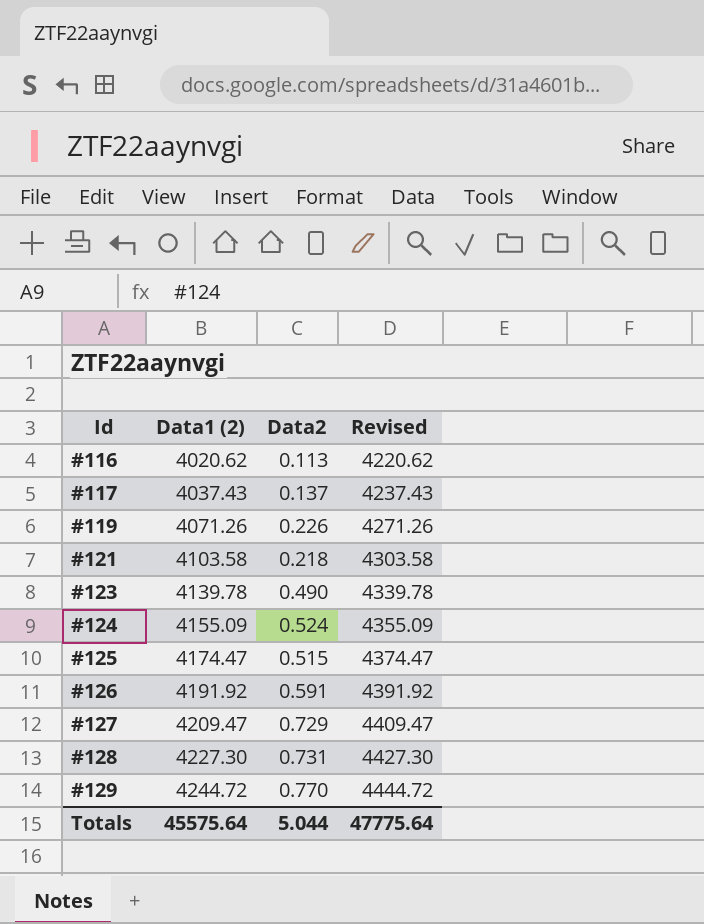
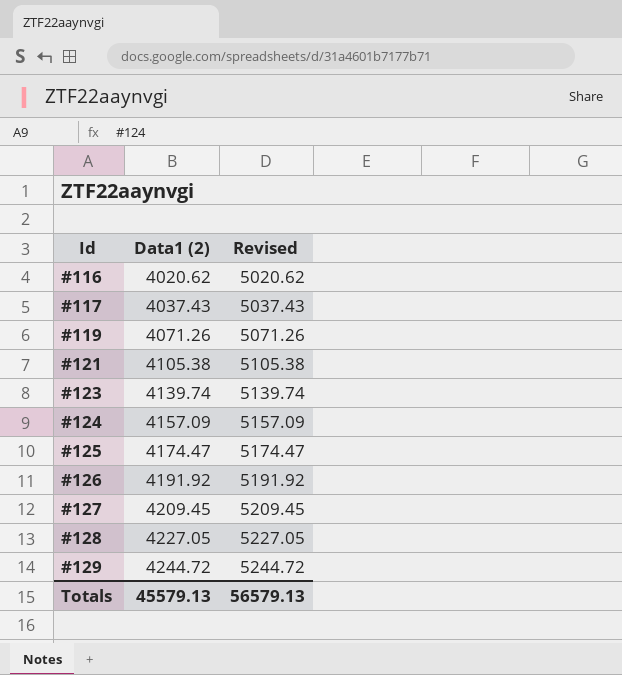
column Data2 | position: 3 -> none
column Revised | formula: [Data1 (2)] + 200 -> [Data1 (2)] + 1000
#121 | Data1 (2): 4103.58 -> 4105.38
#123 | Data1 (2): 4139.78 -> 4139.74
#124 | Data1 (2): 4155.09 -> 4157.09
#127 | Data1 (2): 4209.47 -> 4209.45
#128 | Data1 (2): 4227.30 -> 4227.05
Totals | Data1 (2): 45575.64 -> 45579.13
Totals | Revised: 47775.64 -> 56579.13

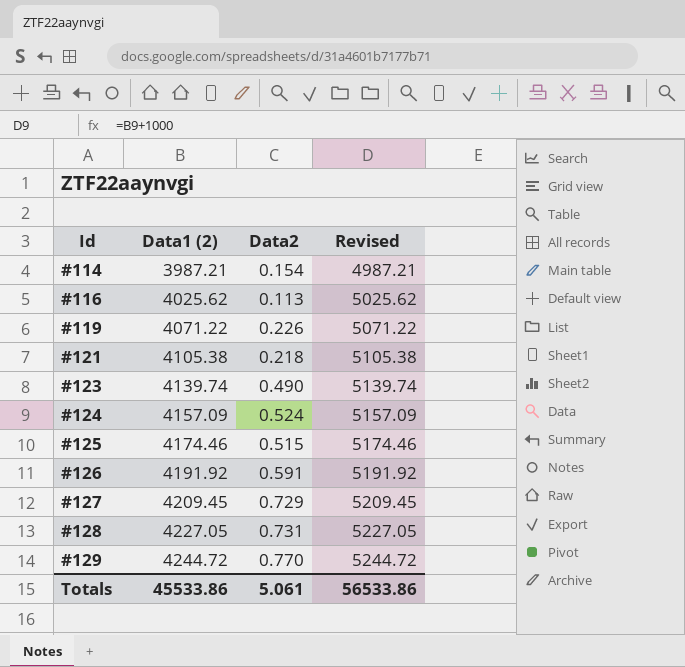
column Data2 | position: none -> 3
row #117: 4037.43 | 5037.43 -> none
row #114: none -> 3987.21 | 0.154 | 4987.21
#116 | Data1 (2): 4020.62 -> 4025.62
#116 | Revised: 5020.62 -> 5025.62
#119 | Data1 (2): 4071.26 -> 4071.22
#119 | Revised: 5071.26 -> 5071.22
#125 | Data1 (2): 4174.47 -> 4174.46
#125 | Revised: 5174.47 -> 5174.46
Totals | Data1 (2): 45579.13 -> 45533.86
Totals | Revised: 56579.13 -> 56533.86

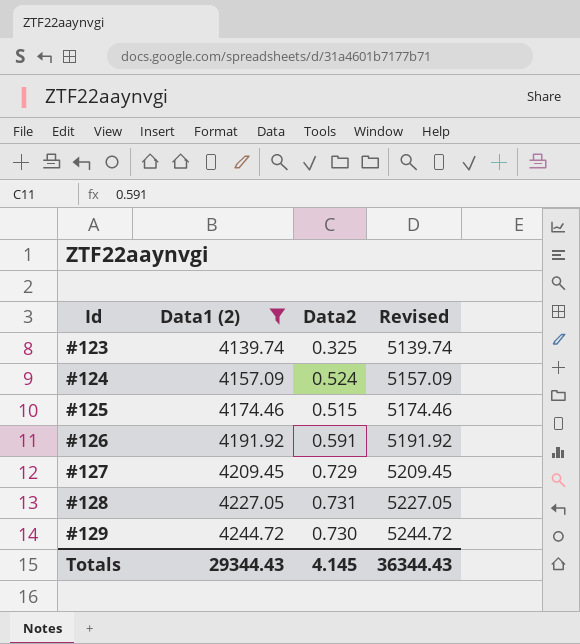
filter: none -> Data1 (2) >= 4139.74
#123 | Data2: 0.490 -> 0.325
#129 | Data2: 0.770 -> 0.730
Totals | Data1 (2): 45533.86 -> 29344.43
Totals | Data2: 5.061 -> 4.145
Totals | Revised: 56533.86 -> 36344.43

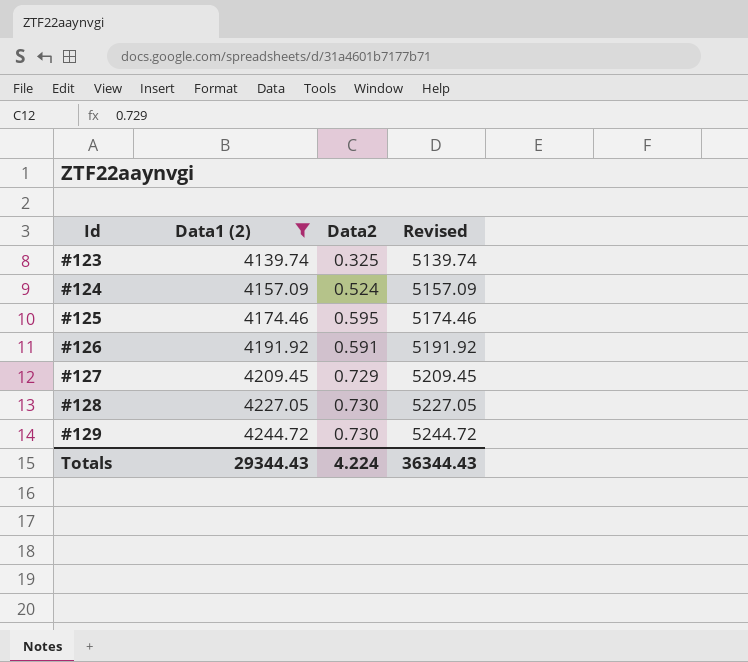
#125 | Data2: 0.515 -> 0.595
#128 | Data2: 0.731 -> 0.730
Totals | Data2: 4.145 -> 4.224

